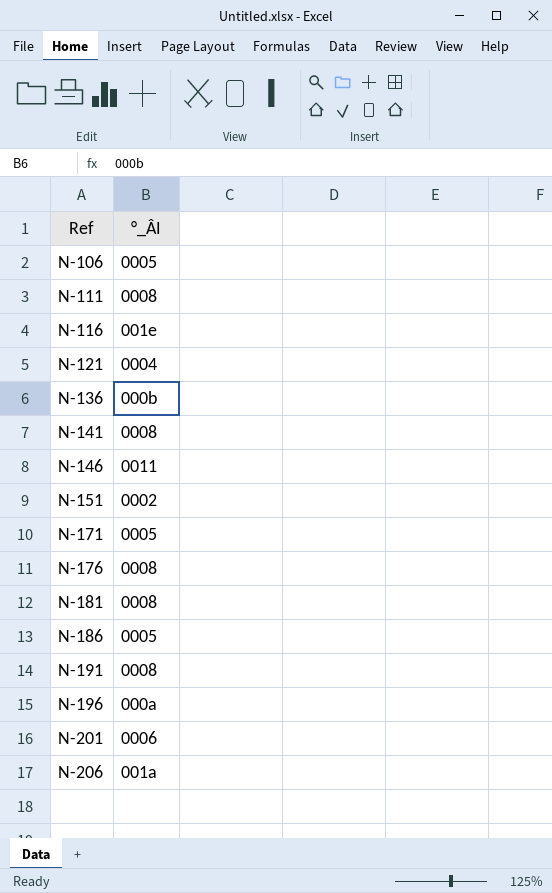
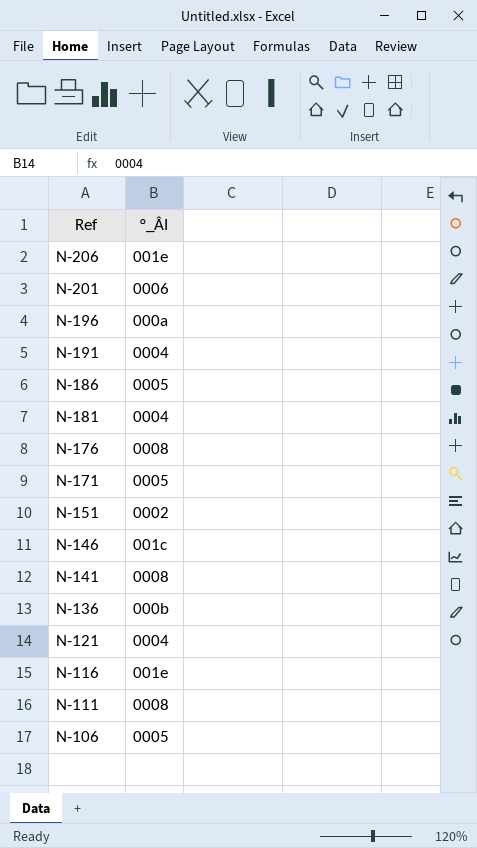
row order: Ref ascending -> Ref descending
N-206 | °_ÂI: 001a -> 001e
N-191 | °_ÂI: 0008 -> 0004
N-181 | °_ÂI: 0008 -> 0004
N-146 | °_ÂI: 0011 -> 001c

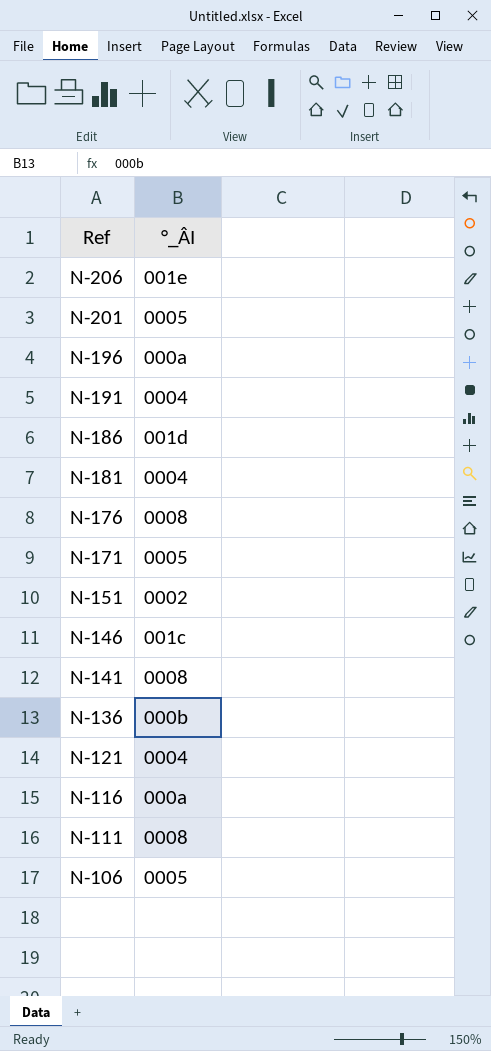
N-201 | °_ÂI: 0006 -> 0005
N-186 | °_ÂI: 0005 -> 001d
N-116 | °_ÂI: 001e -> 000a

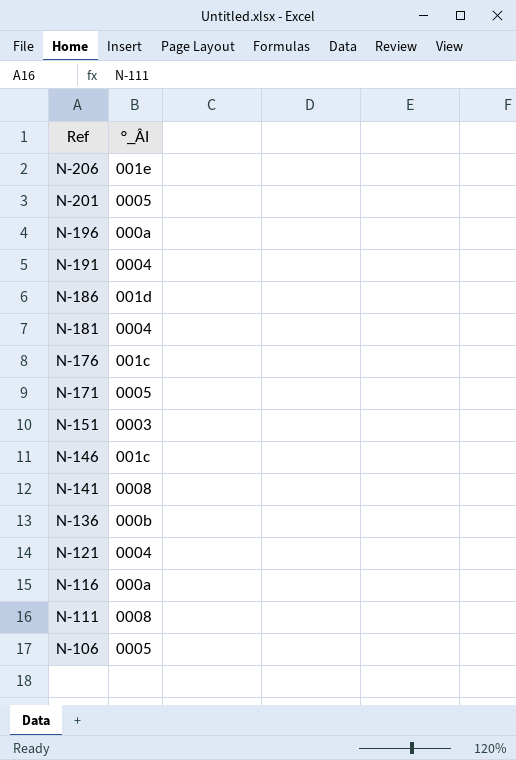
N-176 | °_ÂI: 0008 -> 001c
N-151 | °_ÂI: 0002 -> 0003

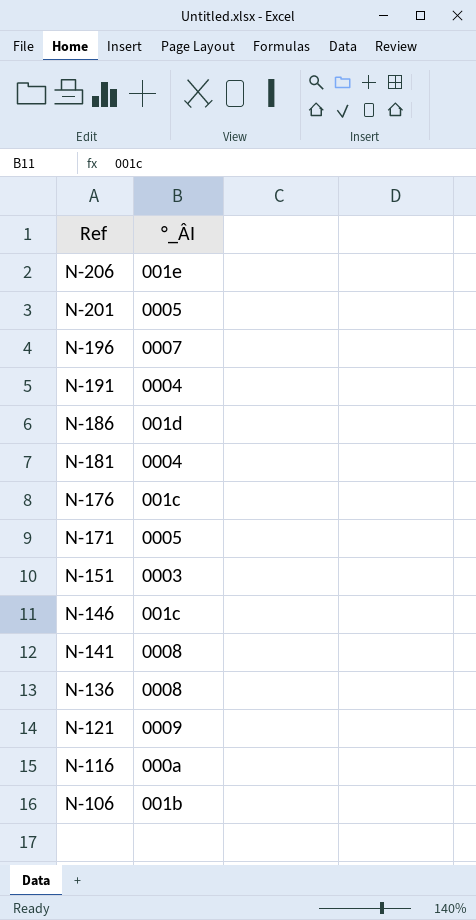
row N-111: 0008 -> none
N-196 | °_ÂI: 000a -> 0007
N-136 | °_ÂI: 000b -> 0008
N-121 | °_ÂI: 0004 -> 0009
N-106 | °_ÂI: 0005 -> 001b

